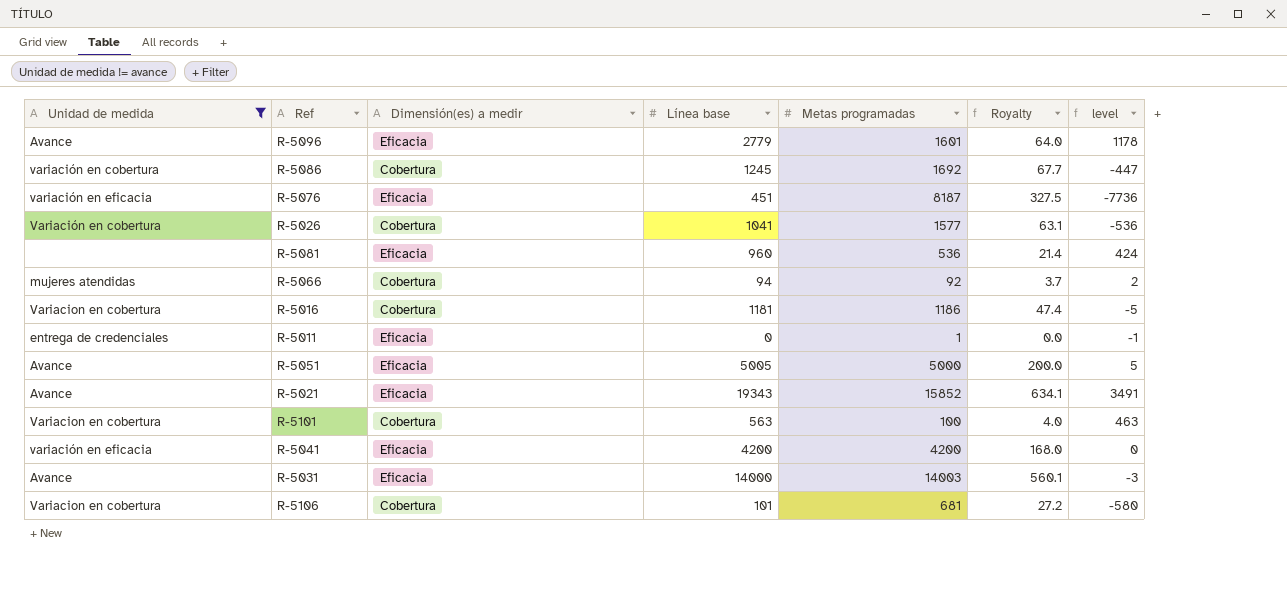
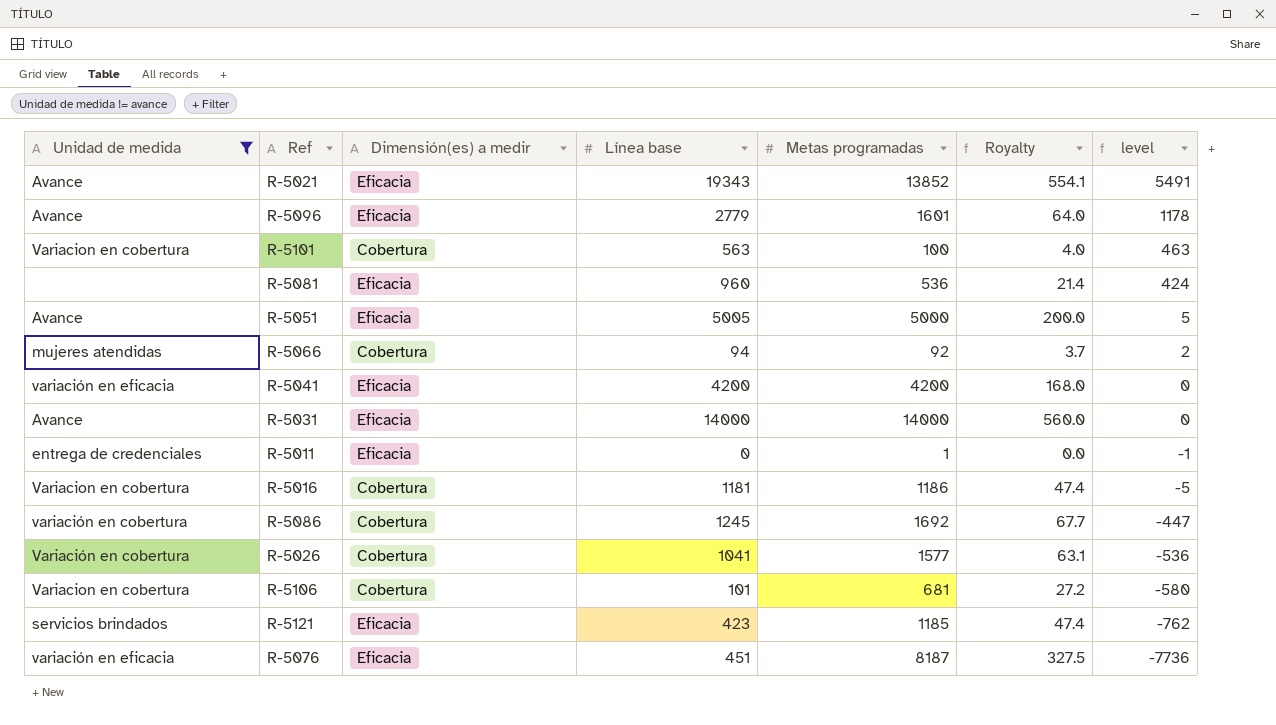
row order: none -> level descending
R-5021 | Metas programadas: 15852 -> 13852
R-5021 | Royalty: 634.1 -> 554.1
R-5021 | level: 3491 -> 5491
R-5031 | Metas programadas: 14003 -> 14000
R-5031 | Royalty: 560.1 -> 560.0
R-5031 | level: -3 -> 0
row R-5121: none -> servicios brindados | Eficacia | 423 | 1185 | 47.4 | -762

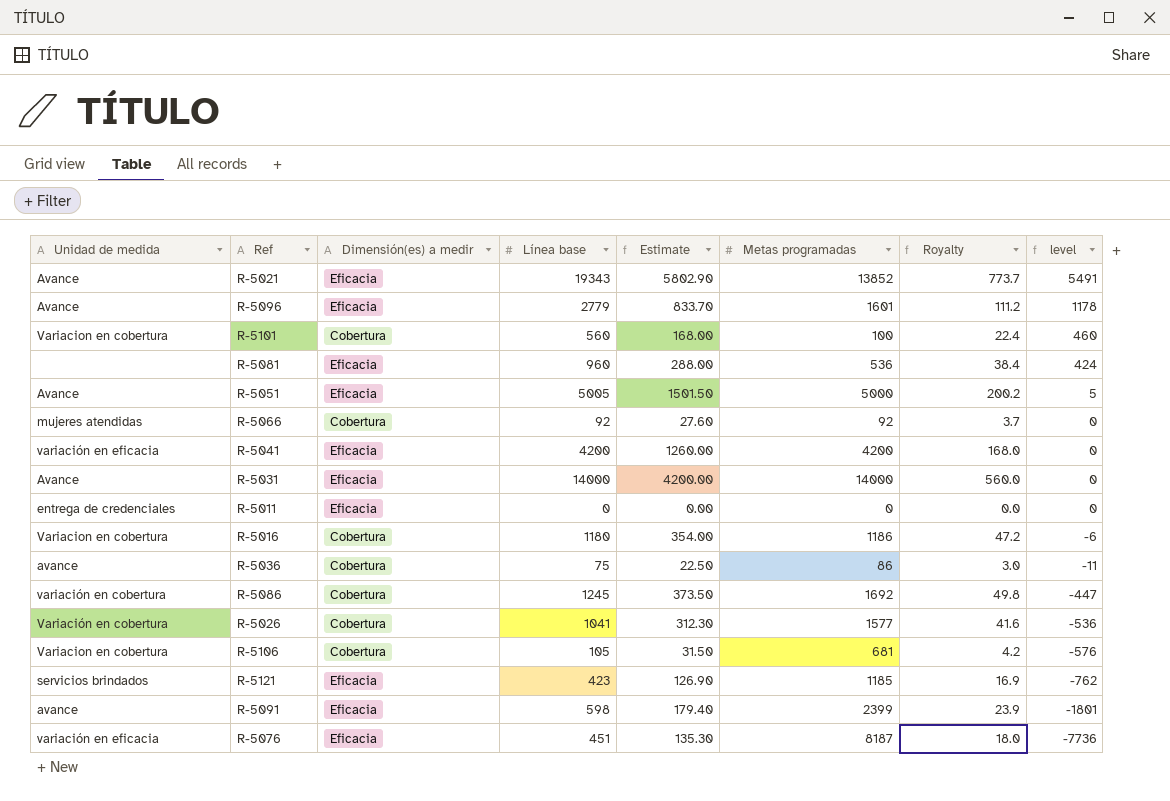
filter: Unidad de medida != avance -> none
column Estimate | formula: none -> [Línea base] * 0.3
column Royalty | formula: [Metas programadas] * 0.04 -> [Línea base] * 0.04
R-5101 | Línea base: 563 -> 560
R-5101 | level: 463 -> 460
R-5066 | Línea base: 94 -> 92
R-5066 | level: 2 -> 0
R-5011 | Metas programadas: 1 -> 0
R-5011 | level: -1 -> 0
R-5016 | Línea base: 1181 -> 1180
R-5016 | level: -5 -> -6
R-5106 | Línea base: 101 -> 105
R-5106 | level: -580 -> -576

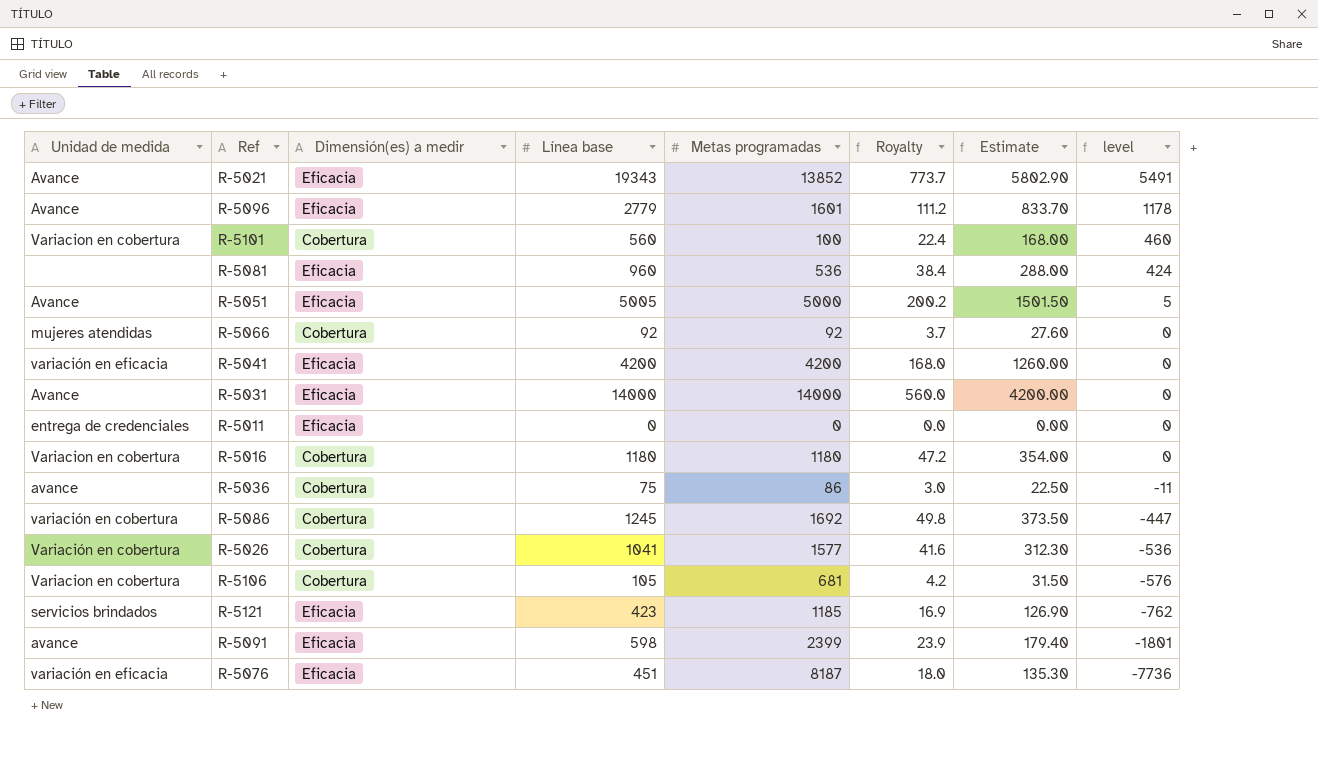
column Estimate | position: 5 -> 7
R-5016 | Metas programadas: 1186 -> 1180
R-5016 | level: -6 -> 0

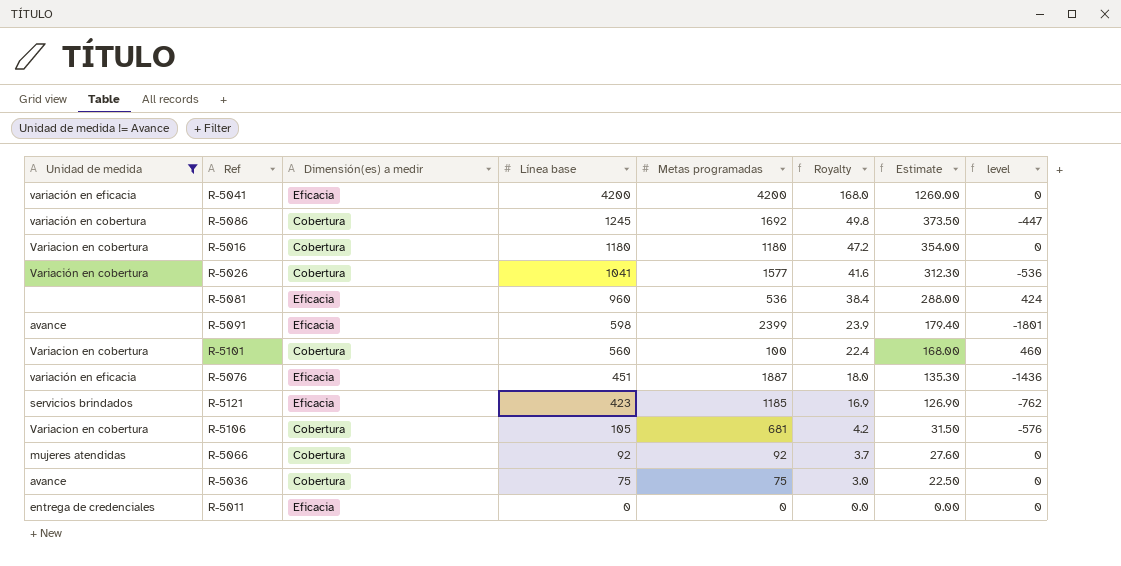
filter: none -> Unidad de medida != Avance
row order: level descending -> Línea base descending
R-5076 | Metas programadas: 8187 -> 1887
R-5076 | level: -7736 -> -1436
R-5036 | Metas programadas: 86 -> 75
R-5036 | level: -11 -> 0

